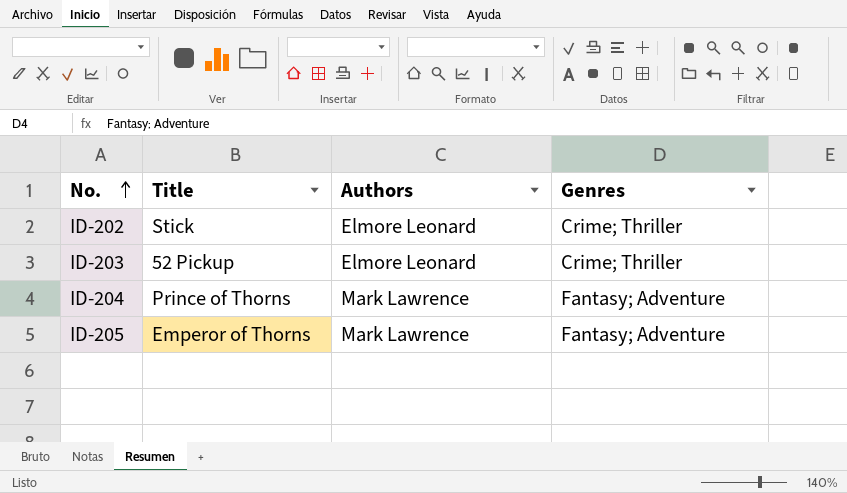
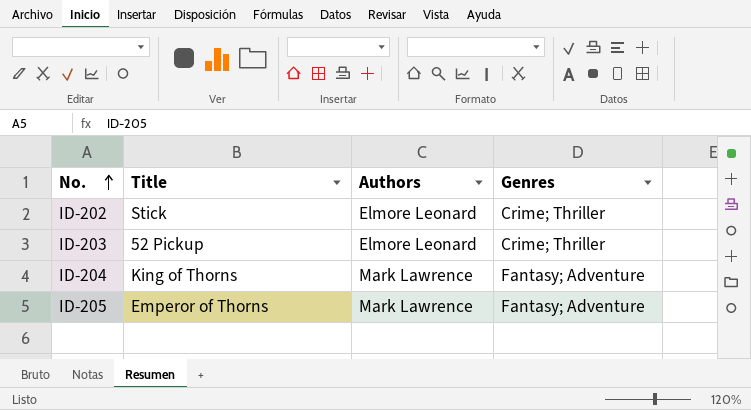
ID-204 | Title: Prince of Thorns -> King of Thorns

